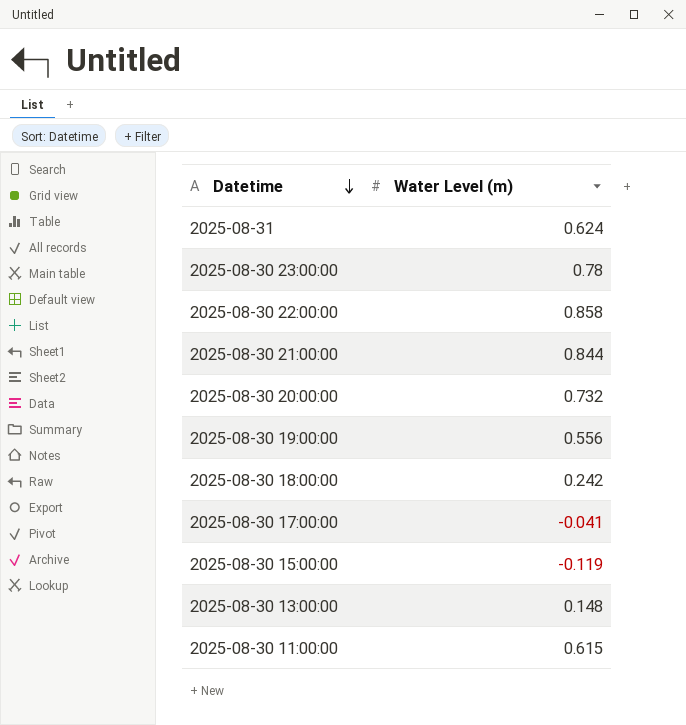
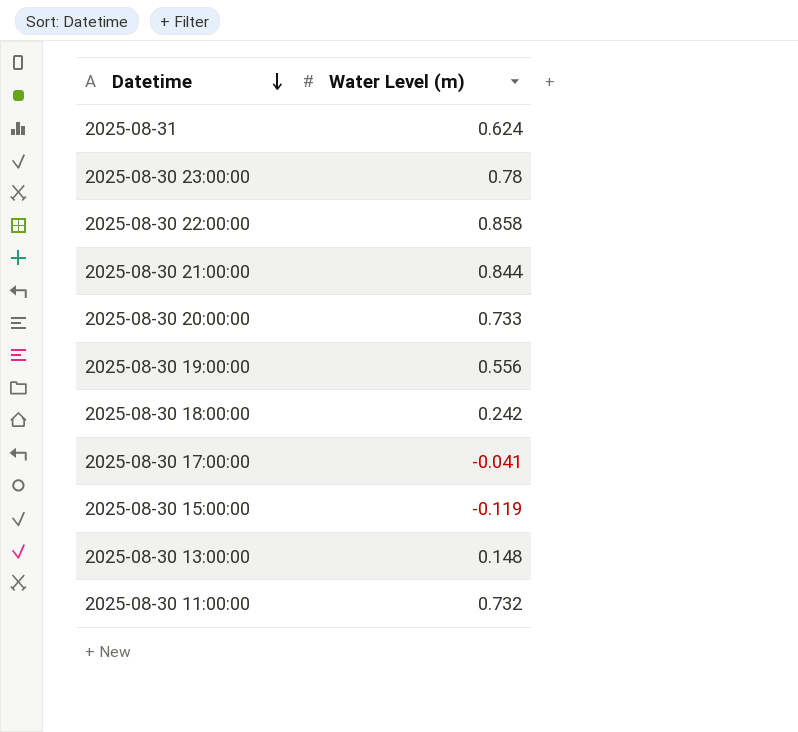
2025-08-30 20:00:00 | Water Level (m): 0.732 -> 0.733
2025-08-30 11:00:00 | Water Level (m): 0.615 -> 0.732

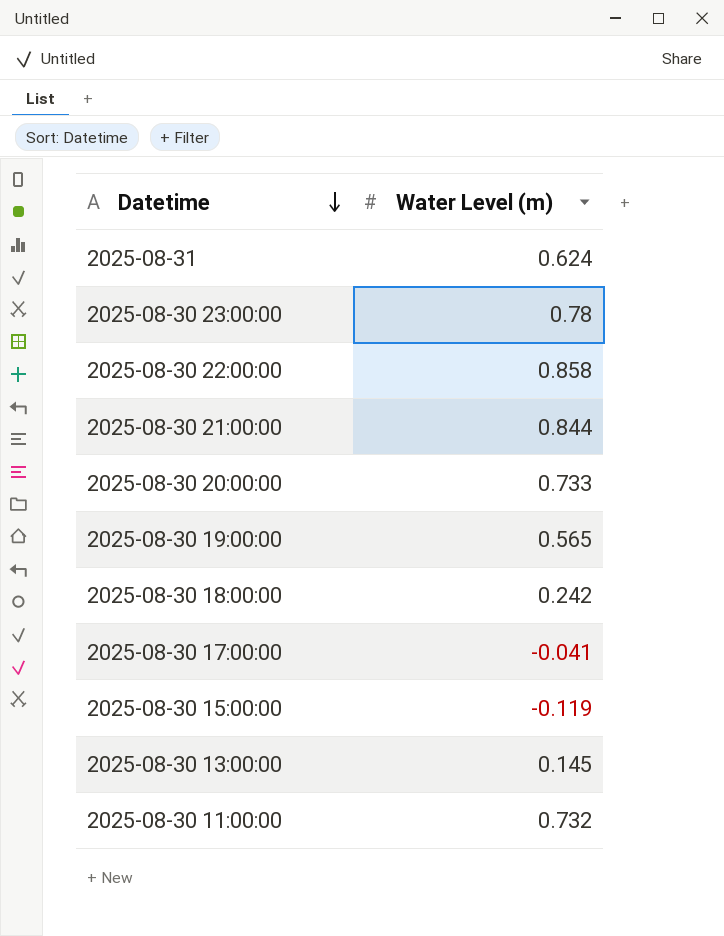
2025-08-30 19:00:00 | Water Level (m): 0.556 -> 0.565
2025-08-30 13:00:00 | Water Level (m): 0.148 -> 0.145

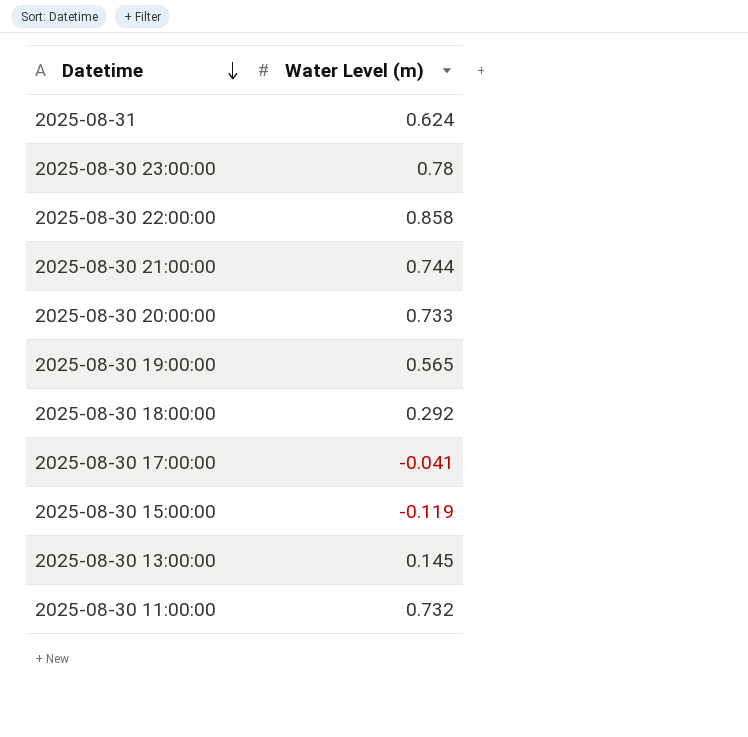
2025-08-30 21:00:00 | Water Level (m): 0.844 -> 0.744
2025-08-30 18:00:00 | Water Level (m): 0.242 -> 0.292

